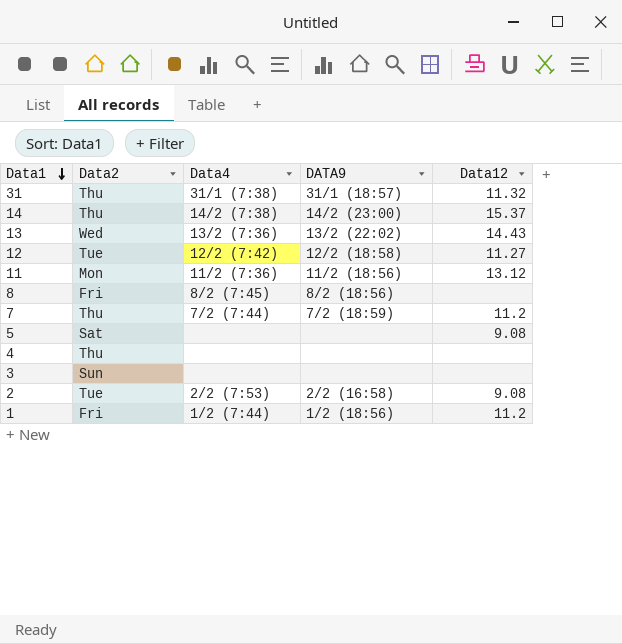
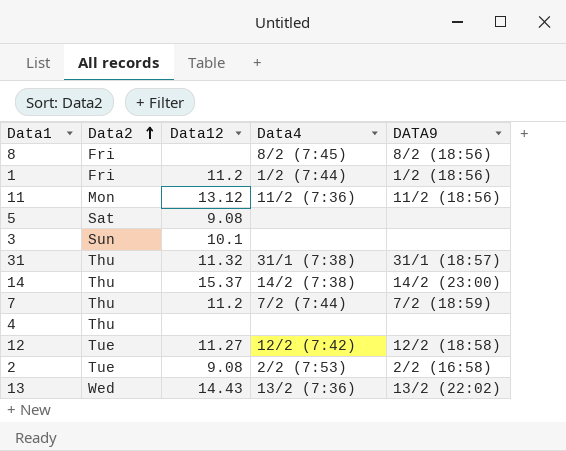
row order: Data1 descending -> Data2 ascending
column Data12 | position: 5 -> 3
3 | Data12: none -> 10.1

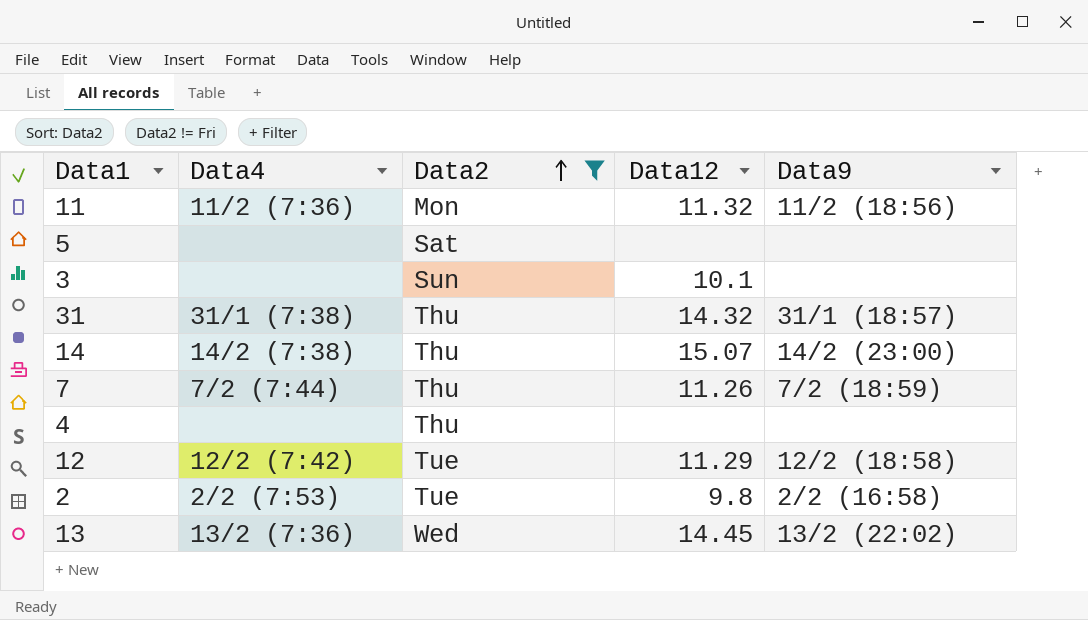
filter: none -> Data2 != Fri
column Data4 | position: 4 -> 2
column name: DATA9 -> Data9
11 | Data12: 13.12 -> 11.32
5 | Data12: 9.08 -> none
31 | Data12: 11.32 -> 14.32
14 | Data12: 15.37 -> 15.07
7 | Data12: 11.2 -> 11.26
12 | Data12: 11.27 -> 11.29
2 | Data12: 9.08 -> 9.8
13 | Data12: 14.43 -> 14.45

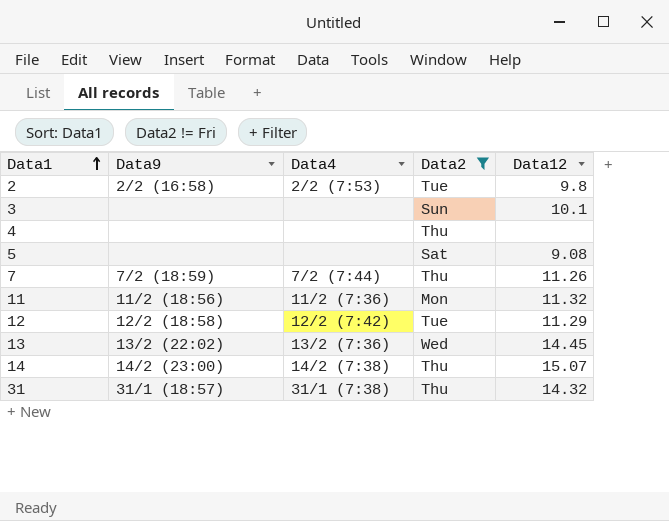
row order: Data2 ascending -> Data1 ascending
column Data9 | position: 5 -> 2
5 | Data12: none -> 9.08

